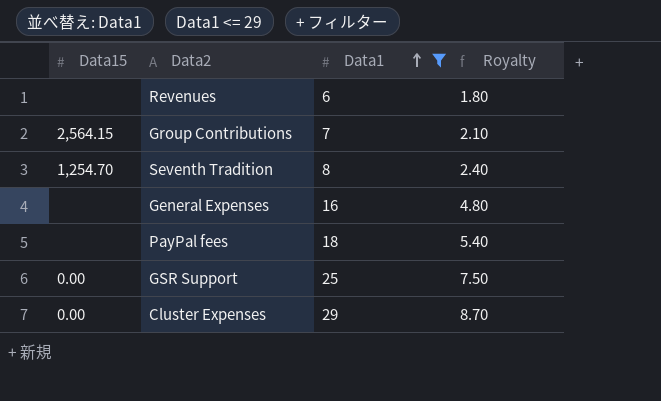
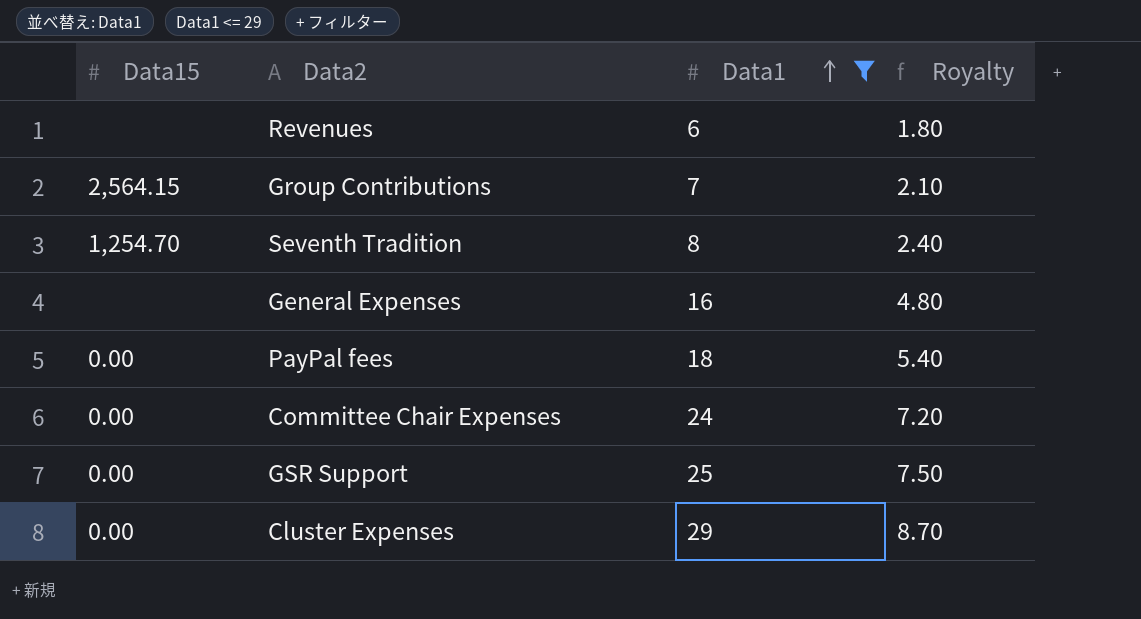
PayPal fees | Data15: none -> 0.00
row Committee Chair Expenses: none -> 0.00 | 24 | 7.20

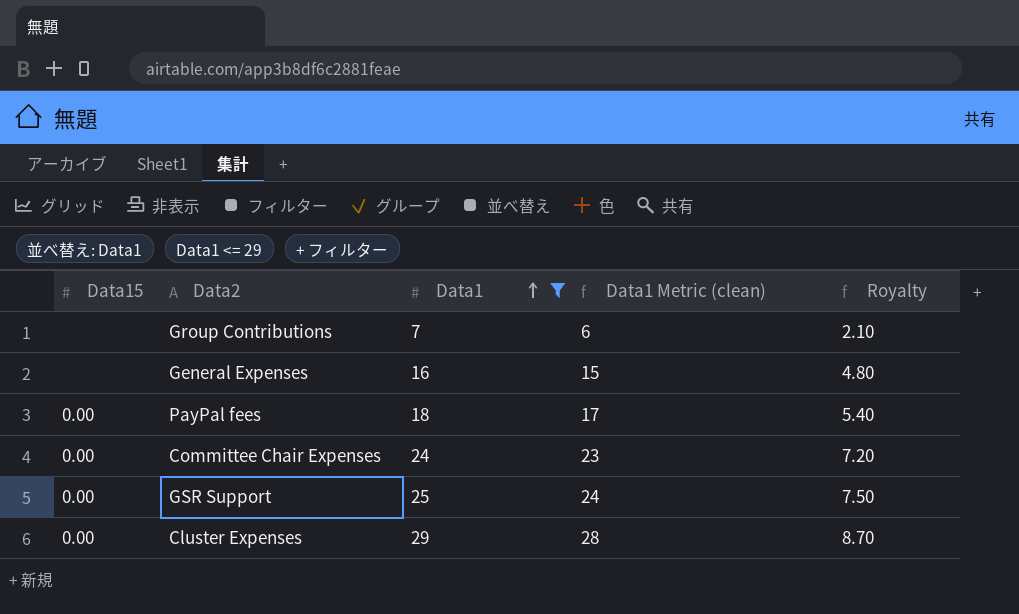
column Data1 Metric (clean) | formula: none -> [Data1] - 1
row Revenues: none | 6 | 1.80 -> none
row Seventh Tradition: 1,254.70 | 8 | 2.40 -> none
Group Contributions | Data15: 2,564.15 -> none

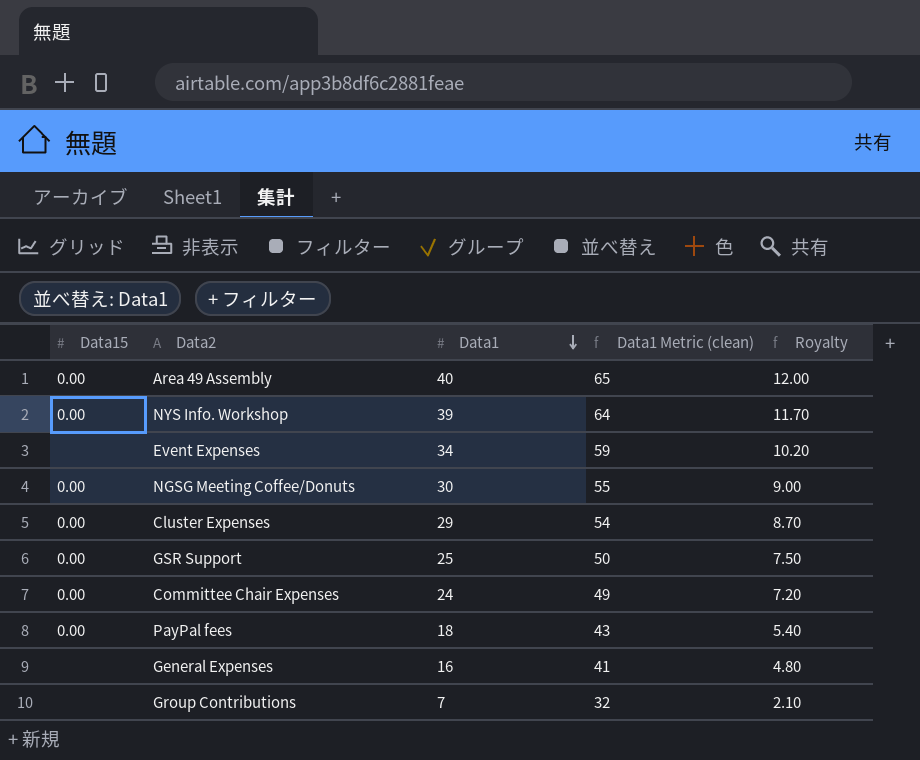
filter: Data1 <= 29 -> none
row order: Data1 ascending -> Data1 descending
column Data1 Metric (clean) | formula: [Data1] - 1 -> [Data1] + 25

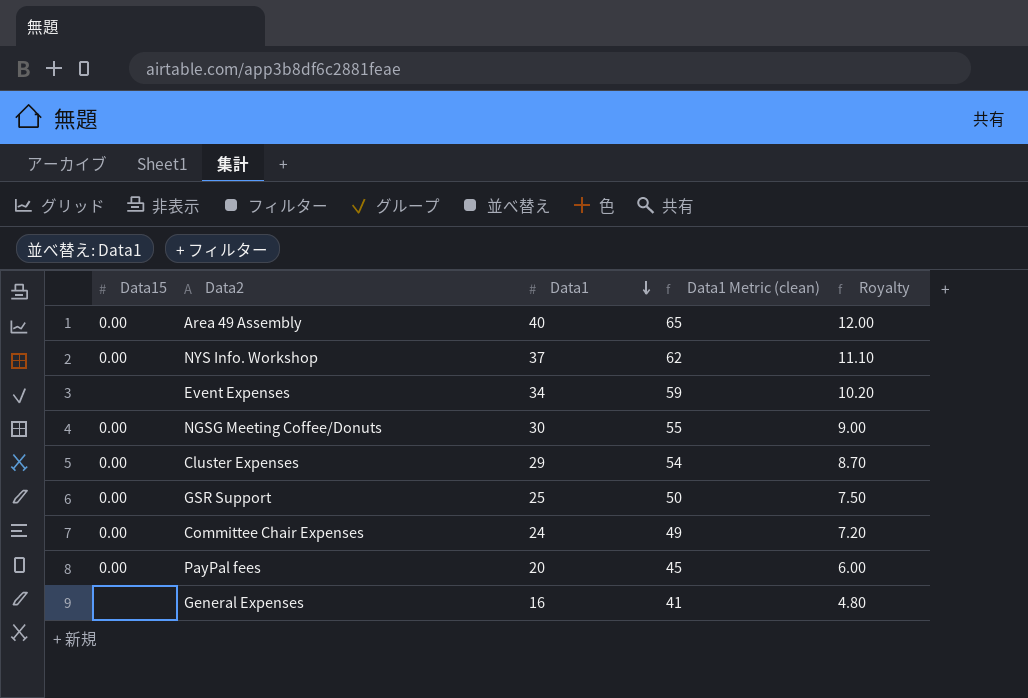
row Group Contributions: none | 7 | 32 | 2.10 -> none
NYS Info. Workshop | Data1: 39 -> 37
NYS Info. Workshop | Data1 Metric (clean): 64 -> 62
NYS Info. Workshop | Royalty: 11.70 -> 11.10
PayPal fees | Data1: 18 -> 20
PayPal fees | Data1 Metric (clean): 43 -> 45
PayPal fees | Royalty: 5.40 -> 6.00

